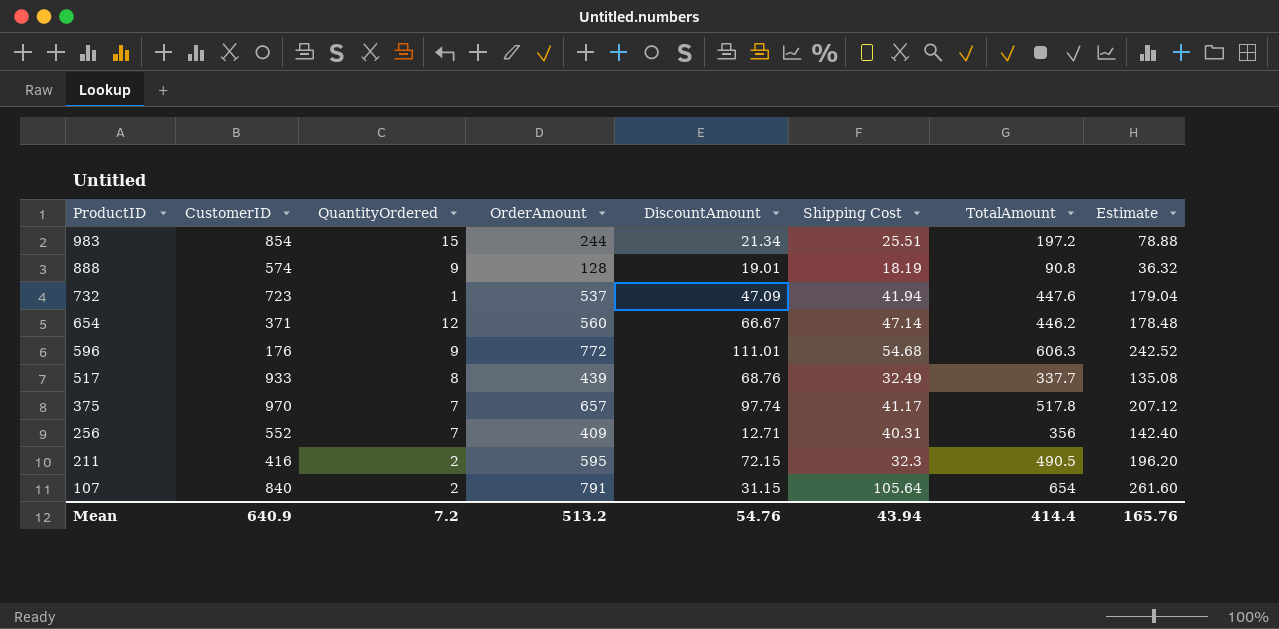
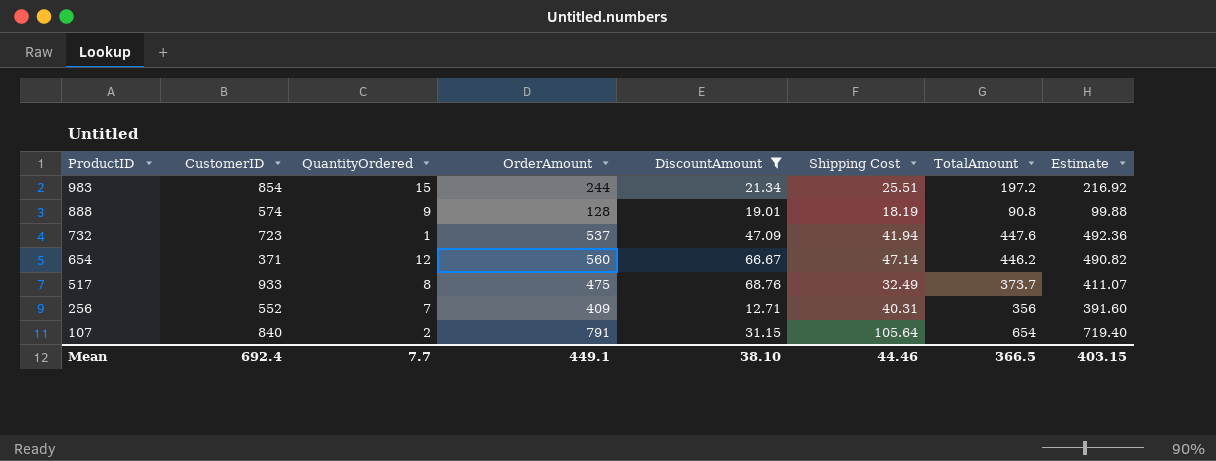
filter: none -> DiscountAmount <= 68.76
column Estimate | formula: [TotalAmount] * 0.4 -> [TotalAmount] * 1.1
517 | OrderAmount: 439 -> 475
517 | TotalAmount: 337.7 -> 373.7
Mean | CustomerID: 640.9 -> 692.4
Mean | QuantityOrdered: 7.2 -> 7.7
Mean | OrderAmount: 513.2 -> 449.1
Mean | DiscountAmount: 54.76 -> 38.10
Mean | Shipping Cost: 43.94 -> 44.46
Mean | TotalAmount: 414.4 -> 366.5
Mean | Estimate: 165.76 -> 403.15

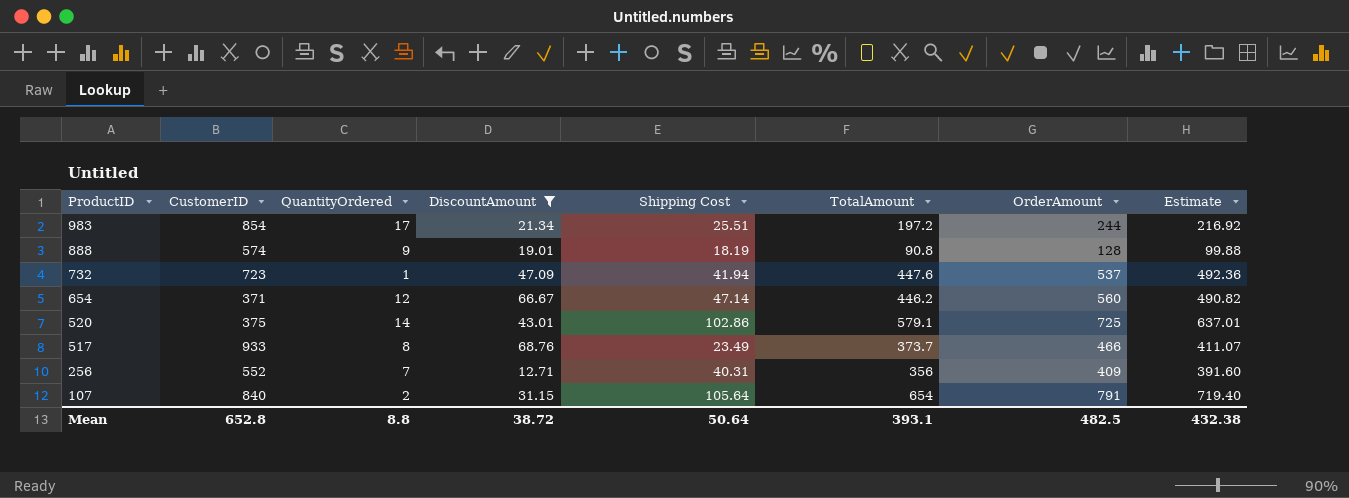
column OrderAmount | position: 4 -> 7
983 | QuantityOrdered: 15 -> 17
row 520: none -> 375 | 14 | 43.01 | 102.86 | 579.1 | 725 | 637.01
517 | Shipping Cost: 32.49 -> 23.49
517 | OrderAmount: 475 -> 466
Mean | CustomerID: 692.4 -> 652.8
Mean | QuantityOrdered: 7.7 -> 8.8
Mean | DiscountAmount: 38.10 -> 38.72
Mean | Shipping Cost: 44.46 -> 50.64
Mean | TotalAmount: 366.5 -> 393.1
Mean | OrderAmount: 449.1 -> 482.5
Mean | Estimate: 403.15 -> 432.38

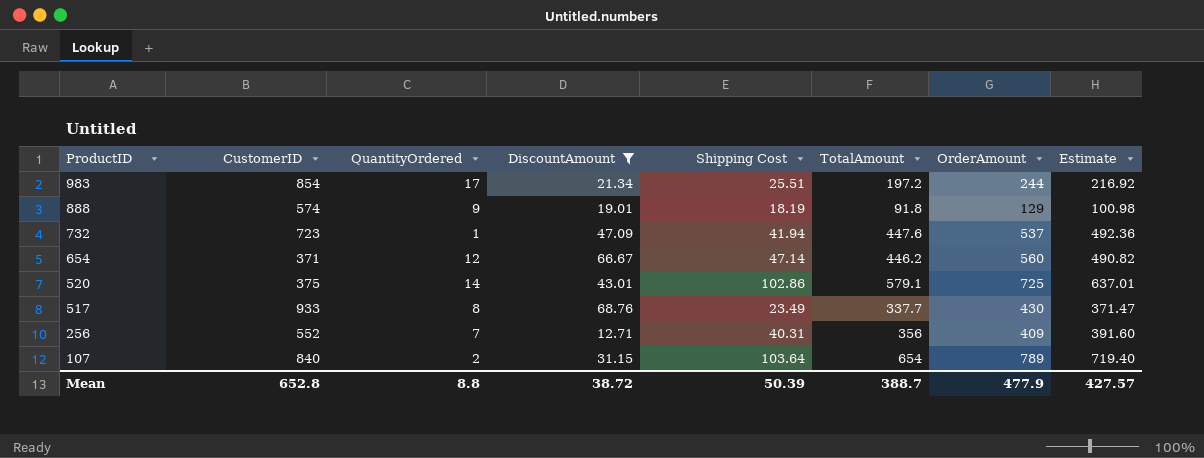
888 | TotalAmount: 90.8 -> 91.8
888 | OrderAmount: 128 -> 129
888 | Estimate: 99.88 -> 100.98
517 | TotalAmount: 373.7 -> 337.7
517 | OrderAmount: 466 -> 430
517 | Estimate: 411.07 -> 371.47
107 | Shipping Cost: 105.64 -> 103.64
107 | OrderAmount: 791 -> 789
Mean | Shipping Cost: 50.64 -> 50.39
Mean | TotalAmount: 393.1 -> 388.7
Mean | OrderAmount: 482.5 -> 477.9
Mean | Estimate: 432.38 -> 427.57

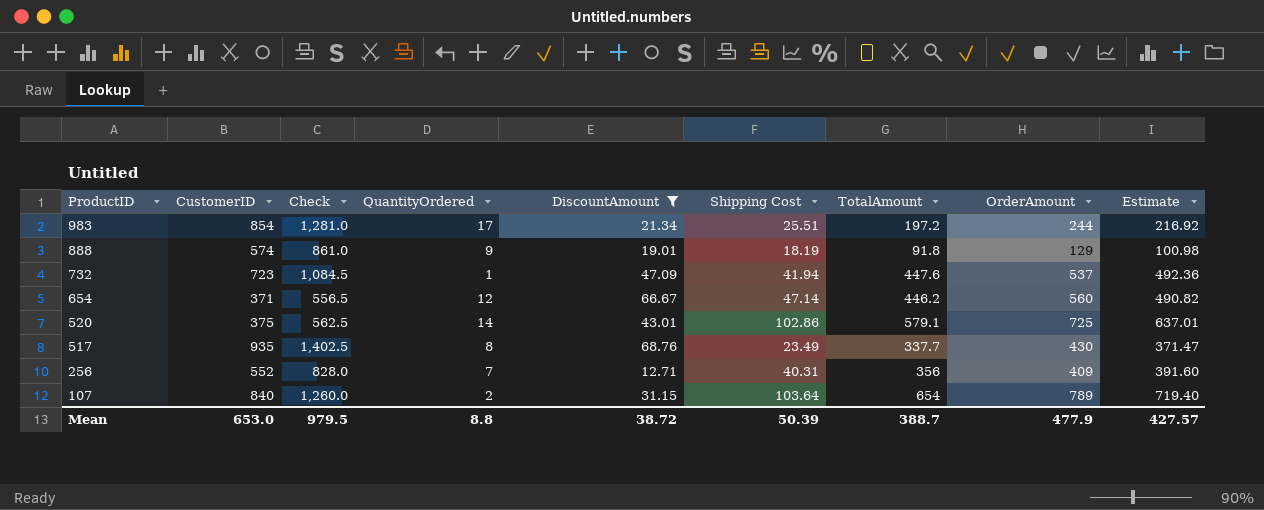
column Check | formula: none -> [CustomerID] * 1.5
517 | CustomerID: 933 -> 935
Mean | CustomerID: 652.8 -> 653.0

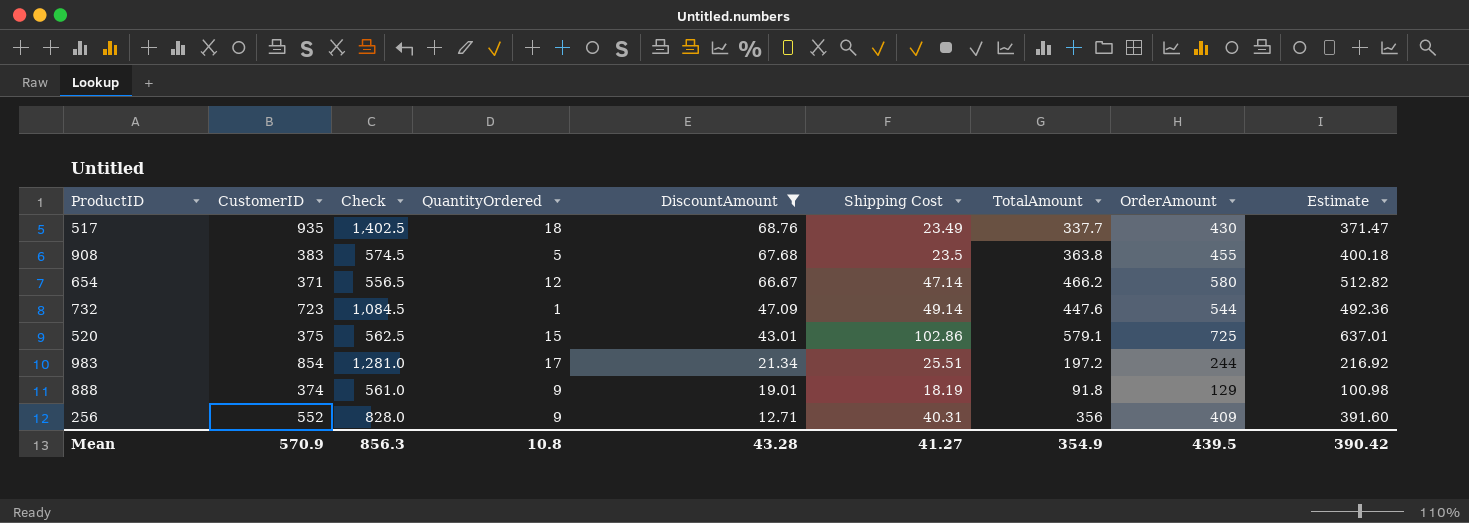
row order: ProductID descending -> DiscountAmount descending
row 107: 840 | 1,260.0 | 2 | 31.15 | 103.64 | 654 | 789 | 719.40 -> none
517 | QuantityOrdered: 8 -> 18
row 908: none -> 383 | 574.5 | 5 | 67.68 | 23.5 | 363.8 | 455 | 400.18
654 | TotalAmount: 446.2 -> 466.2
654 | OrderAmount: 560 -> 580
654 | Estimate: 490.82 -> 512.82
732 | Shipping Cost: 41.94 -> 49.14
732 | OrderAmount: 537 -> 544
520 | QuantityOrdered: 14 -> 15
888 | CustomerID: 574 -> 374
888 | Check: 861.0 -> 561.0
256 | QuantityOrdered: 7 -> 9
Mean | CustomerID: 653.0 -> 570.9
Mean | Check: 979.5 -> 856.3
Mean | QuantityOrdered: 8.8 -> 10.8
Mean | DiscountAmount: 38.72 -> 43.28
Mean | Shipping Cost: 50.39 -> 41.27
Mean | TotalAmount: 388.7 -> 354.9
Mean | OrderAmount: 477.9 -> 439.5
Mean | Estimate: 427.57 -> 390.42

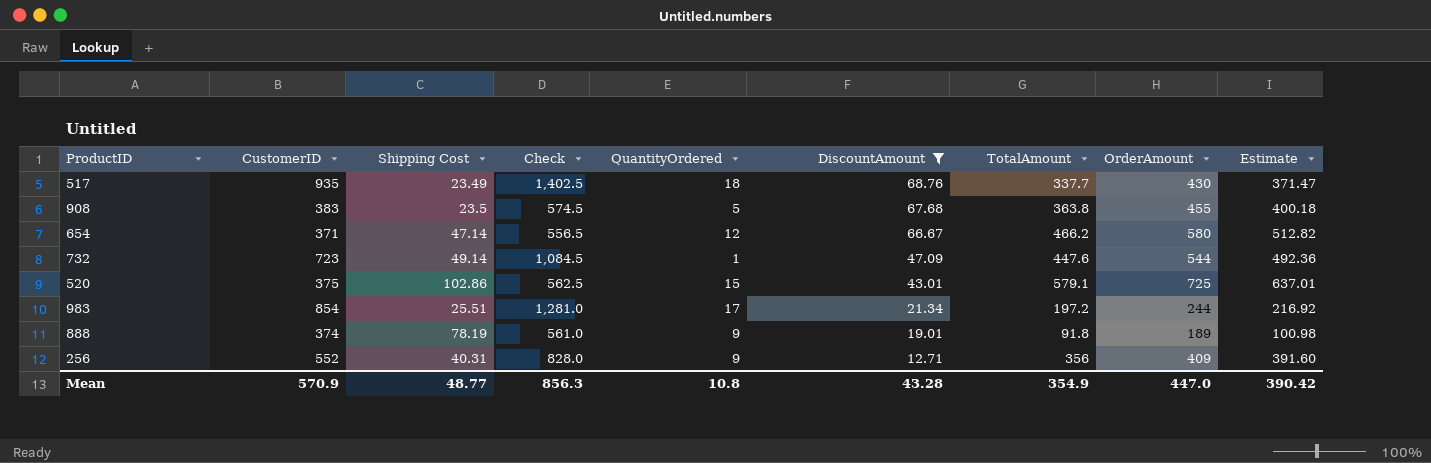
column Shipping Cost | position: 6 -> 3
888 | Shipping Cost: 18.19 -> 78.19
888 | OrderAmount: 129 -> 189
Mean | Shipping Cost: 41.27 -> 48.77
Mean | OrderAmount: 439.5 -> 447.0

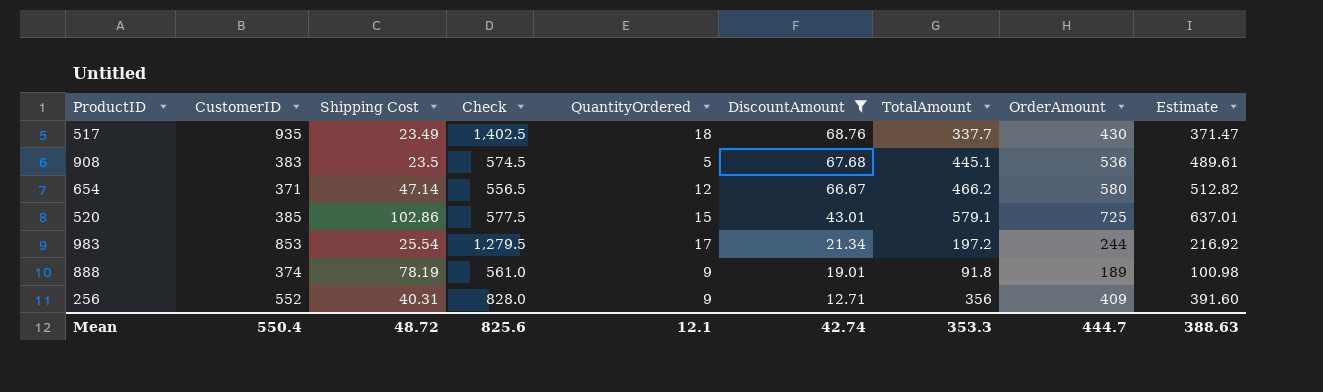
row 732: 723 | 49.14 | 1,084.5 | 1 | 47.09 | 447.6 | 544 | 492.36 -> none
908 | TotalAmount: 363.8 -> 445.1
908 | OrderAmount: 455 -> 536
908 | Estimate: 400.18 -> 489.61
520 | CustomerID: 375 -> 385
520 | Check: 562.5 -> 577.5
983 | CustomerID: 854 -> 853
983 | Shipping Cost: 25.51 -> 25.54
983 | Check: 1,281.0 -> 1,279.5
Mean | CustomerID: 570.9 -> 550.4
Mean | Shipping Cost: 48.77 -> 48.72
Mean | Check: 856.3 -> 825.6
Mean | QuantityOrdered: 10.8 -> 12.1
Mean | DiscountAmount: 43.28 -> 42.74
Mean | TotalAmount: 354.9 -> 353.3
Mean | OrderAmount: 447.0 -> 444.7
Mean | Estimate: 390.42 -> 388.63

